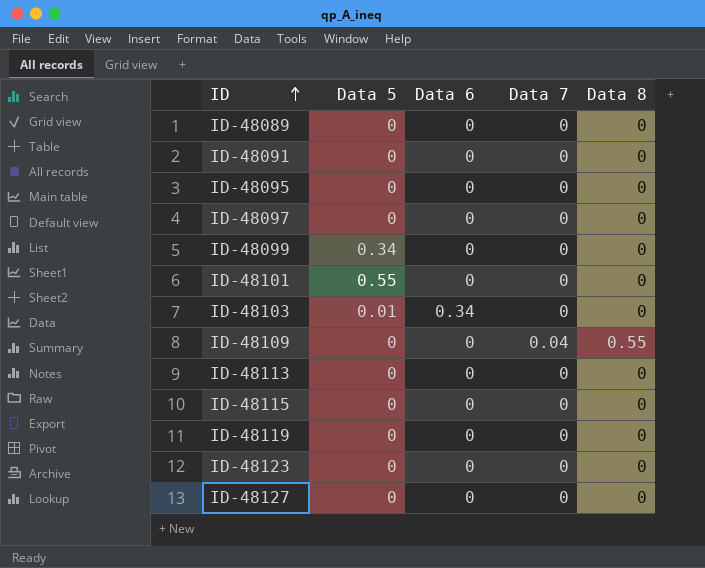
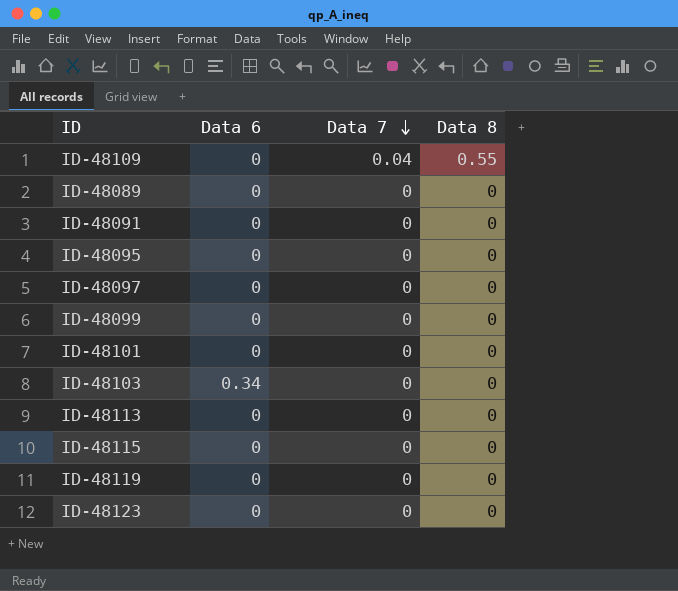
row order: ID ascending -> Data 7 descending
column Data 5 | position: 2 -> none
row ID-48127: 0 | 0 | 0 | 0 -> none

